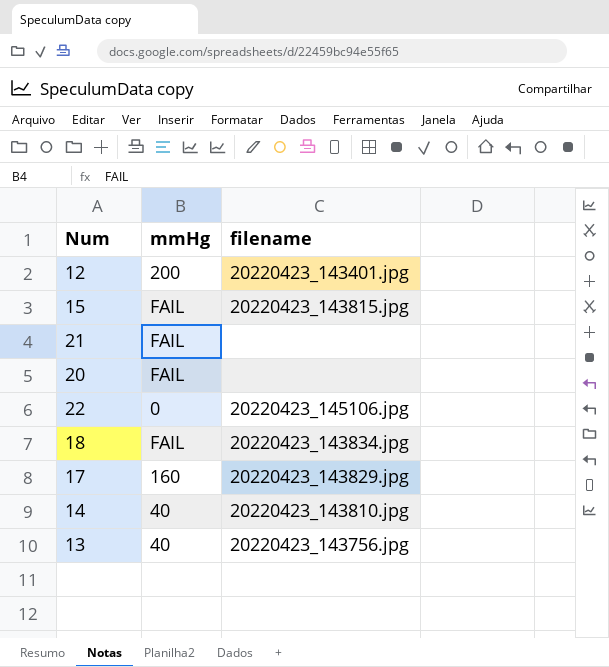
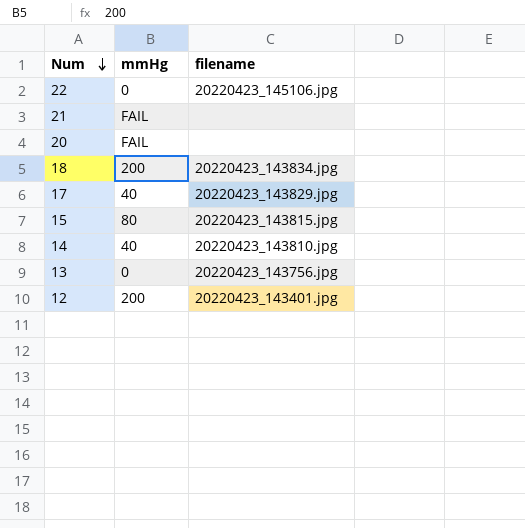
row order: none -> Num descending
18 | mmHg: FAIL -> 200
17 | mmHg: 160 -> 40
15 | mmHg: FAIL -> 80
13 | mmHg: 40 -> 0

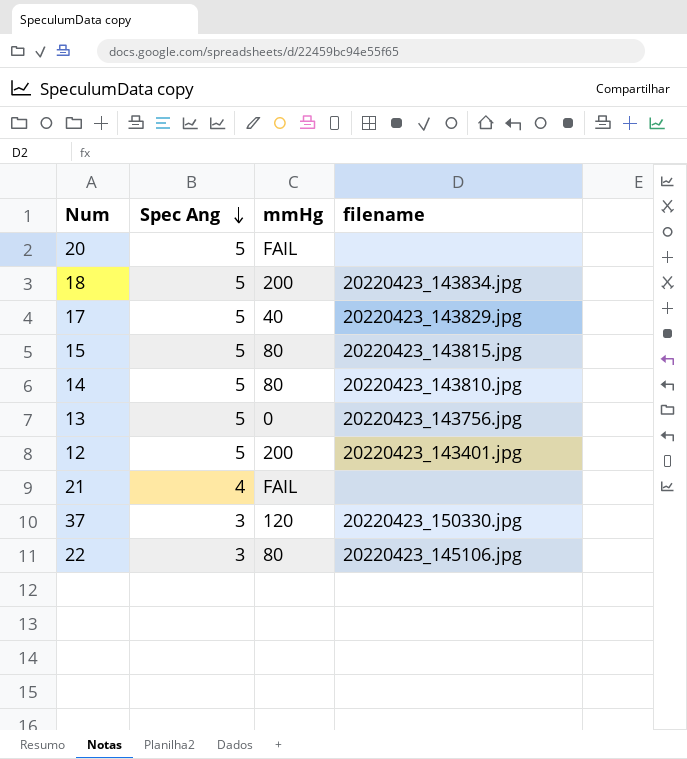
row order: Num descending -> Spec Ang descending
column Spec Ang | position: none -> 2
14 | mmHg: 40 -> 80
row 37: none -> 3 | 120 | 20220423_150330.jpg
22 | mmHg: 0 -> 80

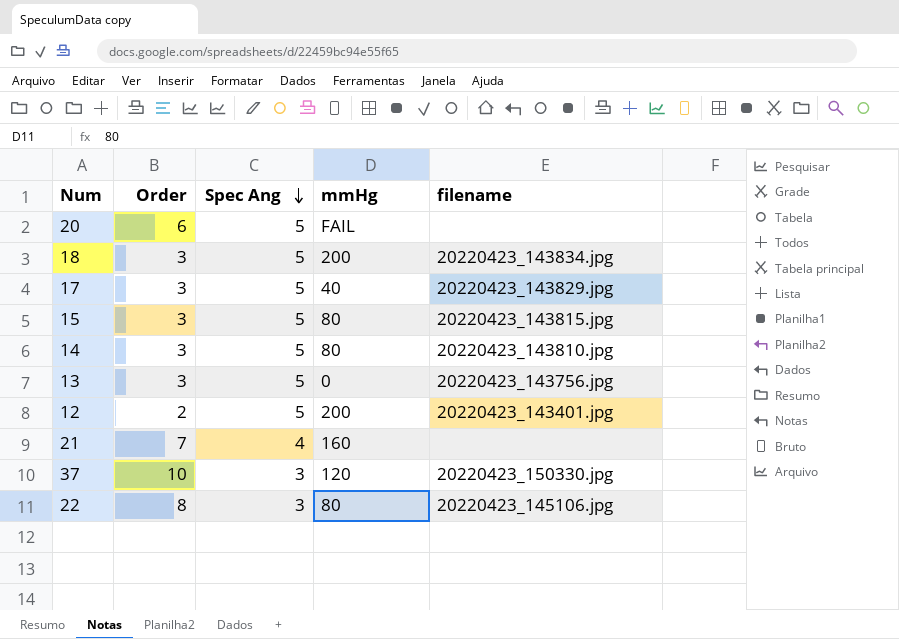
column Order | position: none -> 2
21 | mmHg: FAIL -> 160

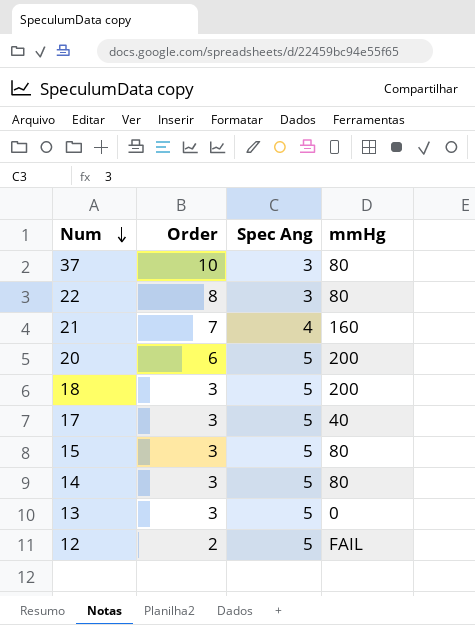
row order: Spec Ang descending -> Num descending
column filename | position: 5 -> none
37 | mmHg: 120 -> 80
20 | mmHg: FAIL -> 200
12 | mmHg: 200 -> FAIL

